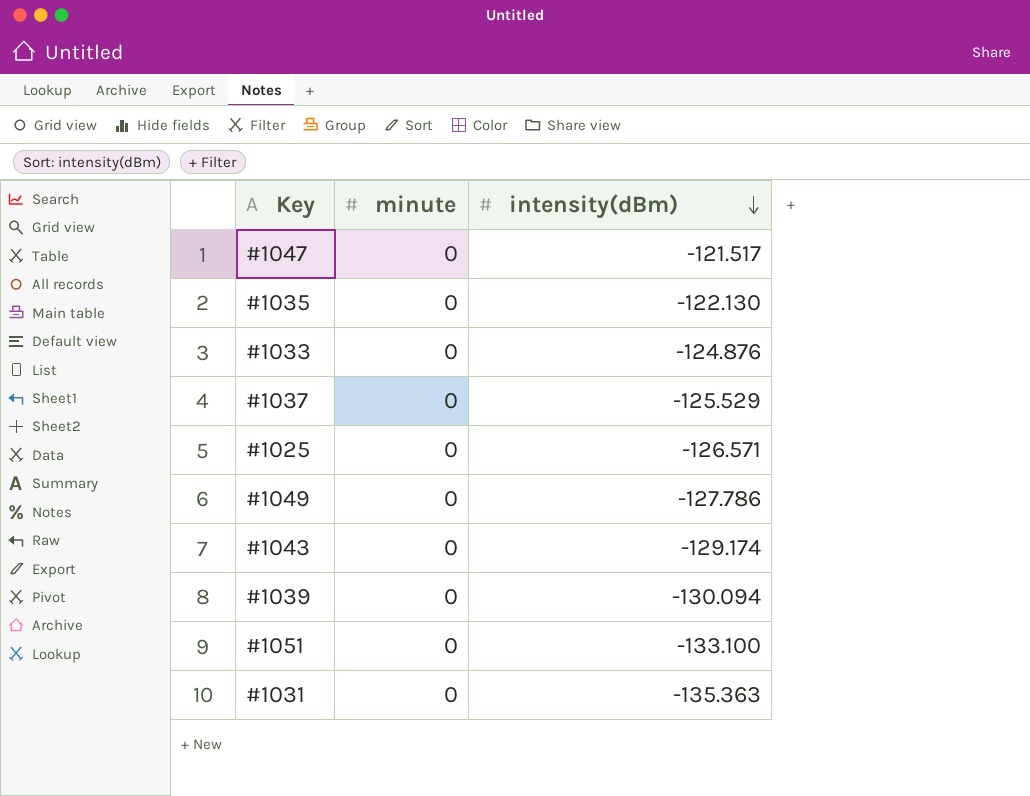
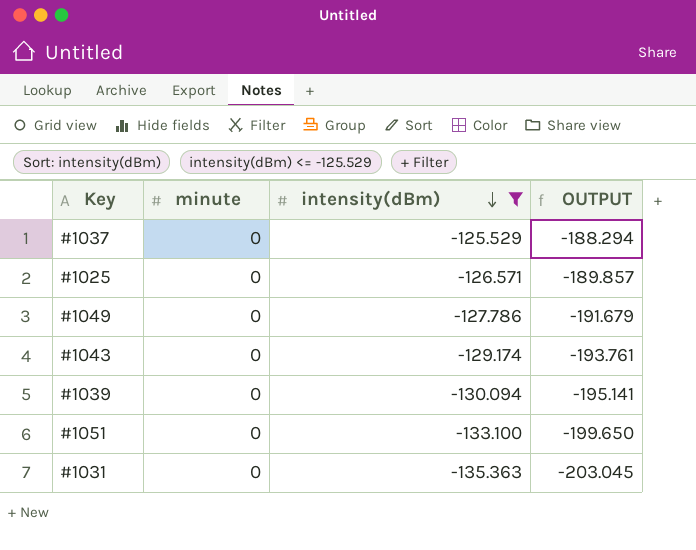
filter: none -> intensity(dBm) <= -125.529
column OUTPUT | formula: none -> [intensity(dBm)] * 1.5

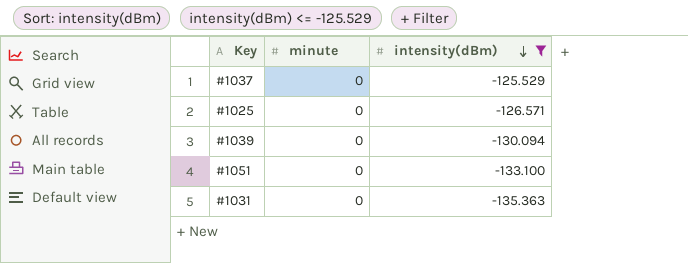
column OUTPUT | formula: [intensity(dBm)] * 1.5 -> none
row #1049: 0 | -127.786 | -191.679 -> none
row #1043: 0 | -129.174 | -193.761 -> none

